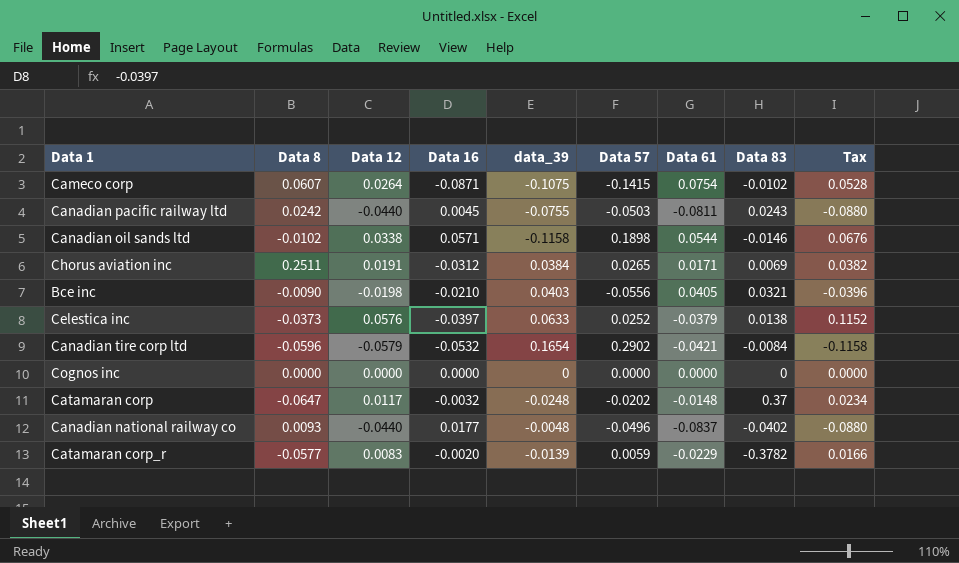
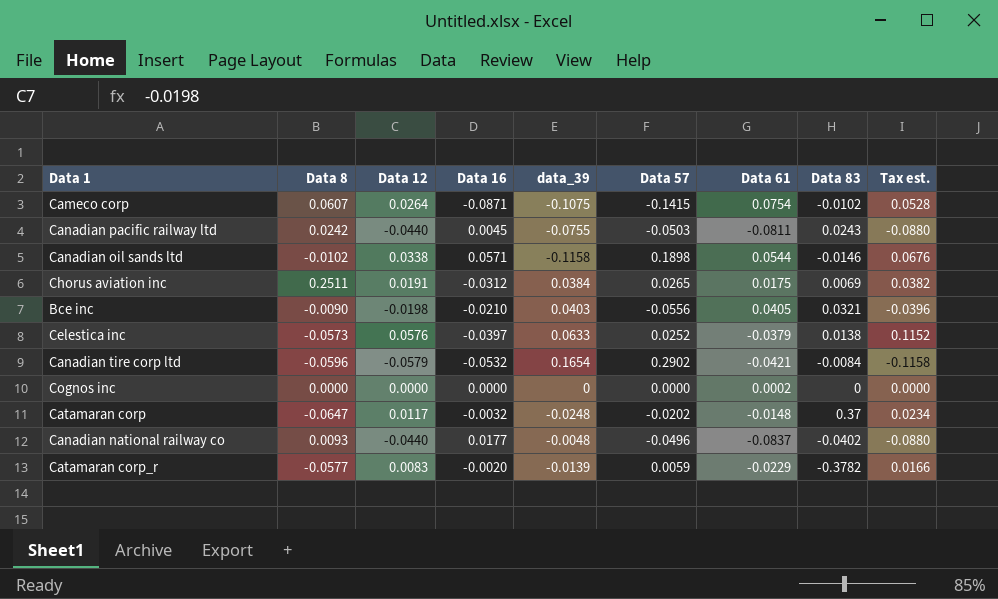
column name: Tax -> Tax est.
Chorus aviation inc | Data 61: 0.0171 -> 0.0175
Celestica inc | Data 8: -0.0373 -> -0.0573
Cognos inc | Data 61: 0.0000 -> 0.0002

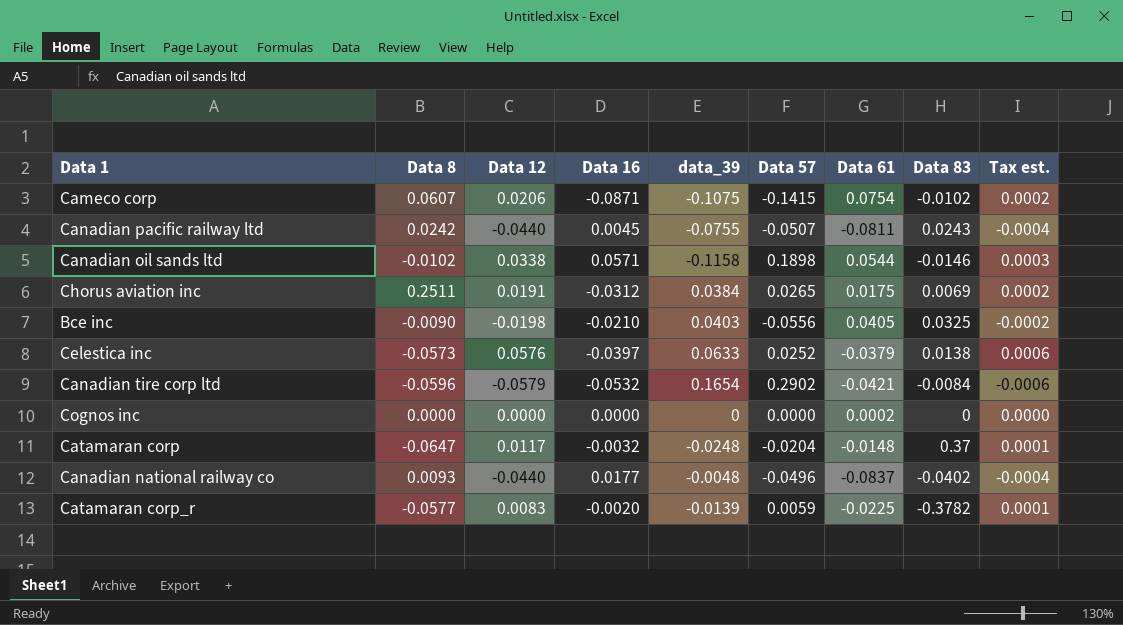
column Tax est. | formula: [Data 12] * 2 -> [Data 12] * 0.01
Cameco corp | Data 12: 0.0264 -> 0.0206
Canadian pacific railway ltd | Data 57: -0.0503 -> -0.0507
Bce inc | Data 83: 0.0321 -> 0.0325
Catamaran corp | Data 57: -0.0202 -> -0.0204
Catamaran corp_r | Data 61: -0.0229 -> -0.0225

